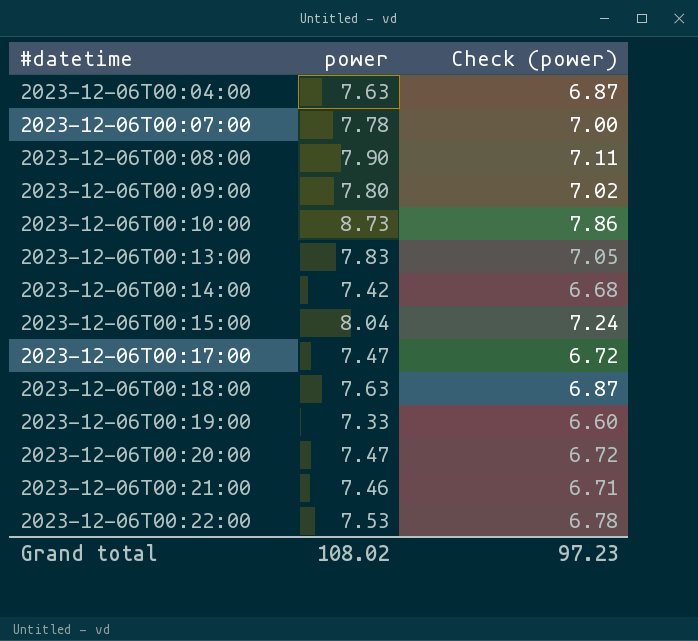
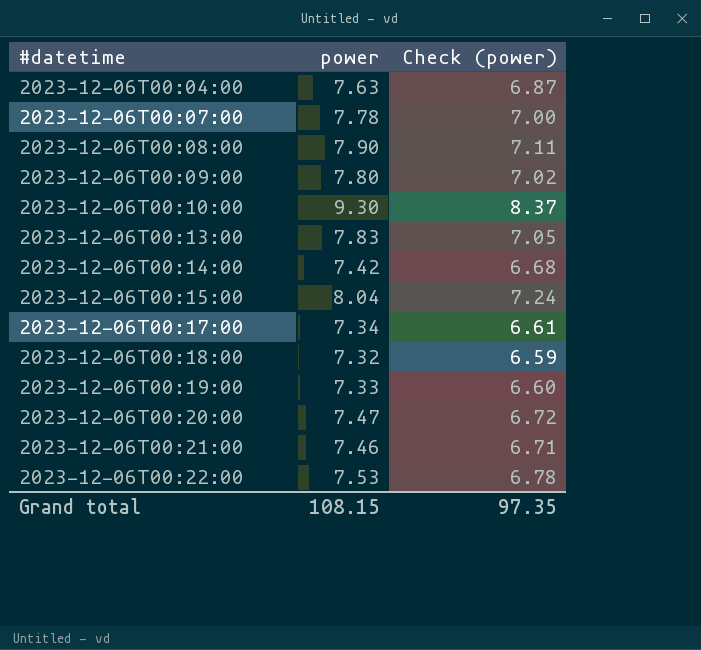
2023-12-06T00:10:00 | power: 8.73 -> 9.30
2023-12-06T00:10:00 | Check (power): 7.86 -> 8.37
2023-12-06T00:17:00 | power: 7.47 -> 7.34
2023-12-06T00:17:00 | Check (power): 6.72 -> 6.61
2023-12-06T00:18:00 | power: 7.63 -> 7.32
2023-12-06T00:18:00 | Check (power): 6.87 -> 6.59
Grand total | power: 108.02 -> 108.15
Grand total | Check (power): 97.23 -> 97.35

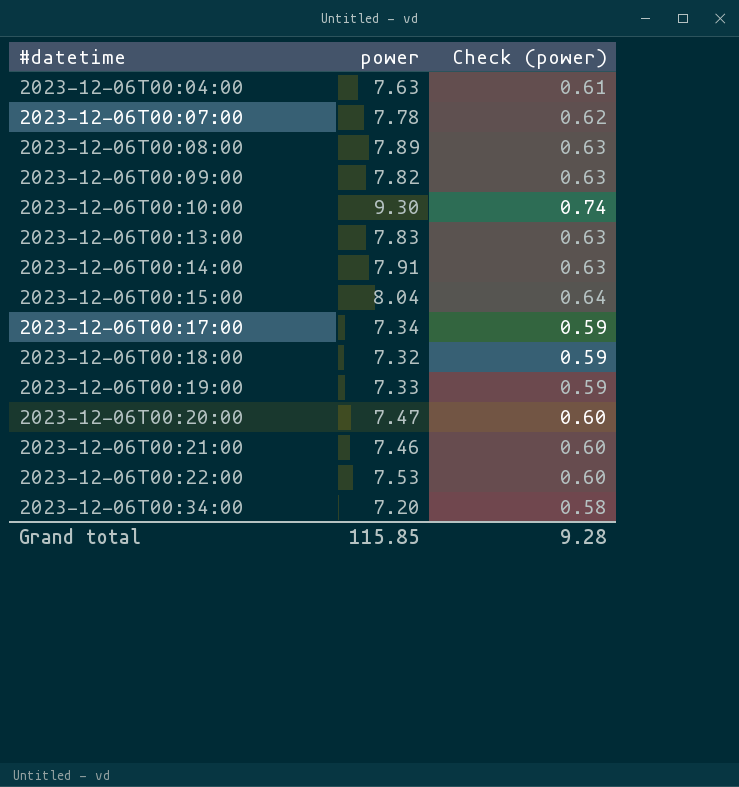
column Check (power) | formula: [power] * 0.9 -> [power] * 0.08
2023-12-06T00:08:00 | power: 7.90 -> 7.89
2023-12-06T00:09:00 | power: 7.80 -> 7.82
2023-12-06T00:14:00 | power: 7.42 -> 7.91
row 2023-12-06T00:34:00: none -> 7.20 | 0.58
Grand total | power: 108.15 -> 115.85
Grand total | Check (power): 97.35 -> 9.28

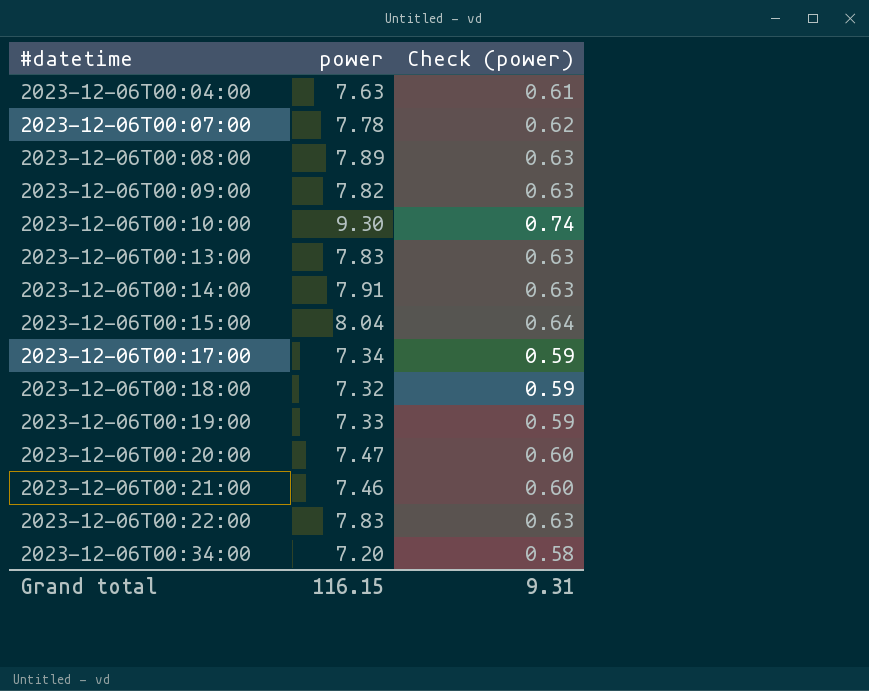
2023-12-06T00:22:00 | power: 7.53 -> 7.83
2023-12-06T00:22:00 | Check (power): 0.60 -> 0.63
Grand total | power: 115.85 -> 116.15
Grand total | Check (power): 9.28 -> 9.31

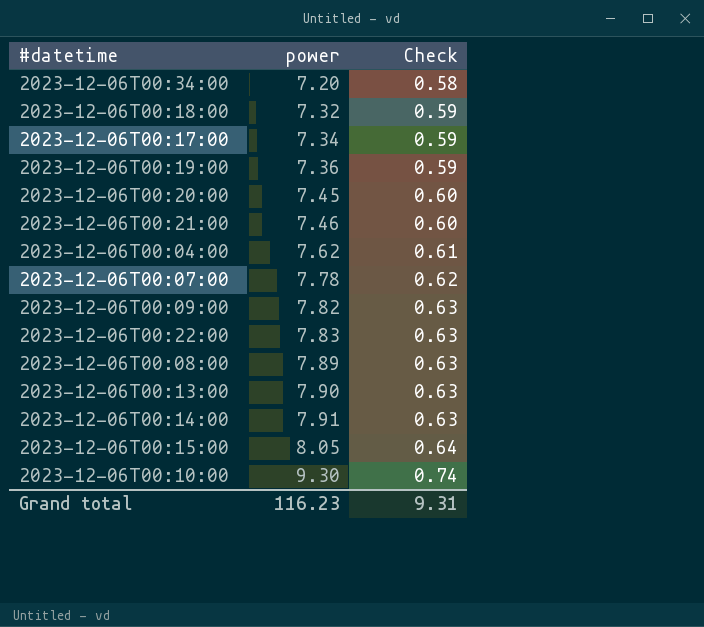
row order: #datetime ascending -> power ascending
column name: Check (power) -> Check
2023-12-06T00:19:00 | power: 7.33 -> 7.36
2023-12-06T00:20:00 | power: 7.47 -> 7.45
2023-12-06T00:04:00 | power: 7.63 -> 7.62
2023-12-06T00:13:00 | power: 7.83 -> 7.90
2023-12-06T00:15:00 | power: 8.04 -> 8.05
Grand total | power: 116.15 -> 116.23

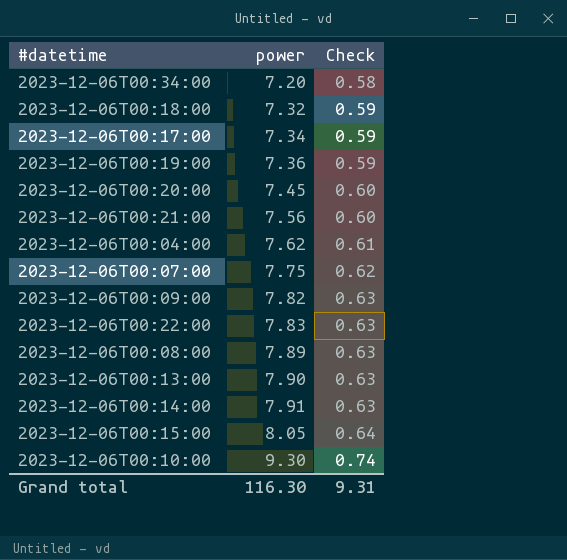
2023-12-06T00:21:00 | power: 7.46 -> 7.56
2023-12-06T00:07:00 | power: 7.78 -> 7.75
Grand total | power: 116.23 -> 116.30

